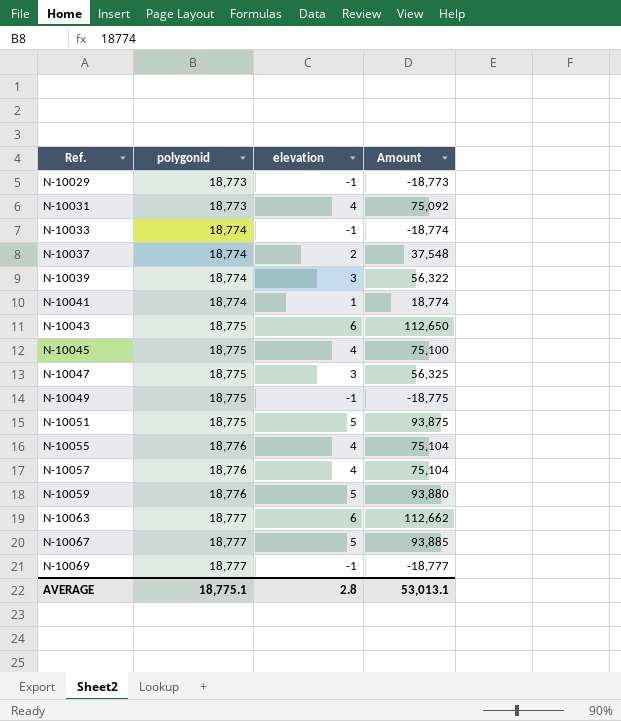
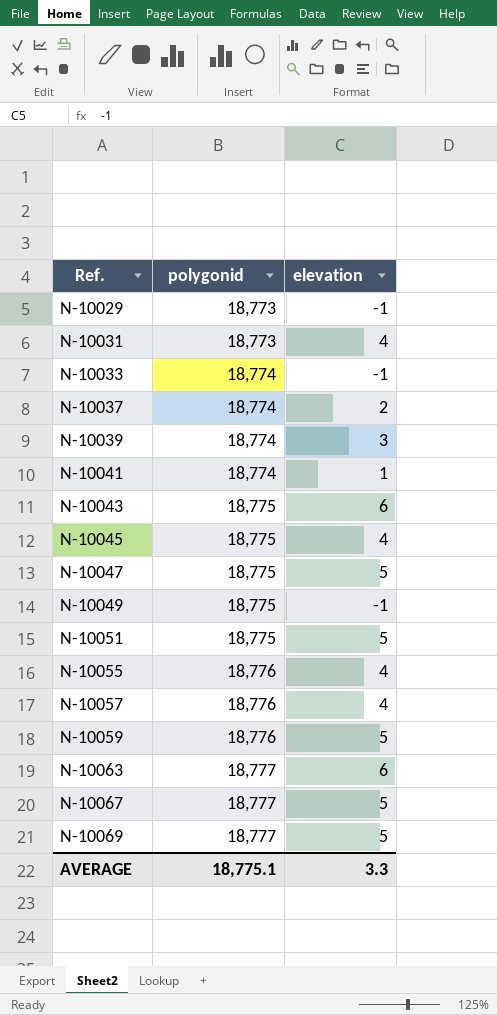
column Amount | formula: [polygonid] * [elevation] -> none
N-10047 | elevation: 3 -> 5
N-10069 | elevation: -1 -> 5
AVERAGE | elevation: 2.8 -> 3.3

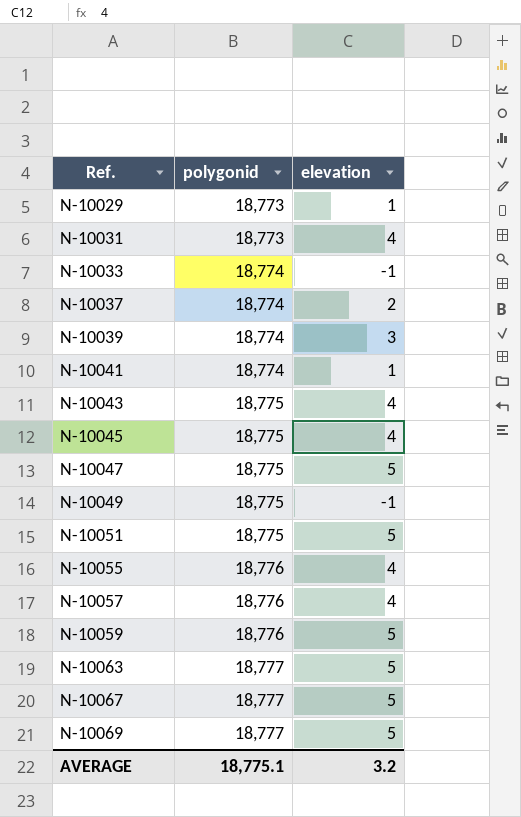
N-10029 | elevation: -1 -> 1
N-10043 | elevation: 6 -> 4
N-10063 | elevation: 6 -> 5
AVERAGE | elevation: 3.3 -> 3.2

